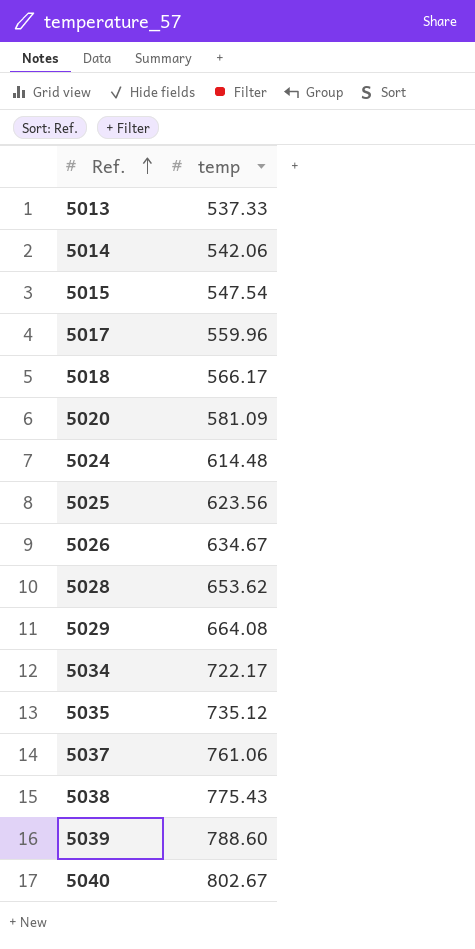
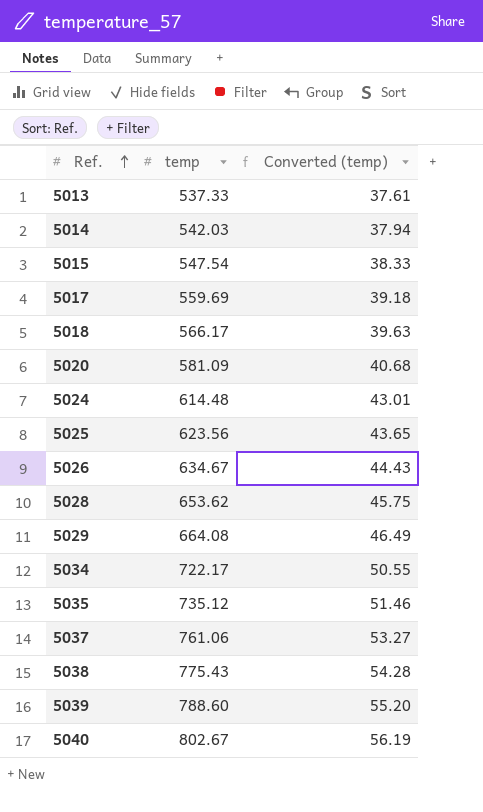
column Converted (temp) | formula: none -> [temp] * 0.07
5014 | temp: 542.06 -> 542.03
5017 | temp: 559.96 -> 559.69

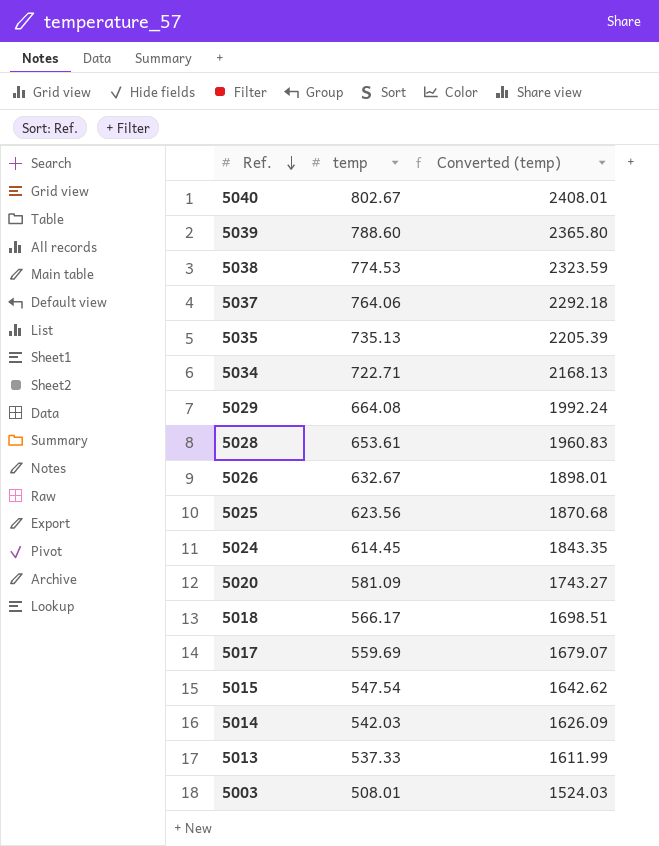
row order: Ref. ascending -> Ref. descending
column Converted (temp) | formula: [temp] * 0.07 -> [temp] * 3
5038 | temp: 775.43 -> 774.53
5037 | temp: 761.06 -> 764.06
5035 | temp: 735.12 -> 735.13
5034 | temp: 722.17 -> 722.71
5028 | temp: 653.62 -> 653.61
5026 | temp: 634.67 -> 632.67
5024 | temp: 614.48 -> 614.45
row 5003: none -> 508.01 | 1524.03

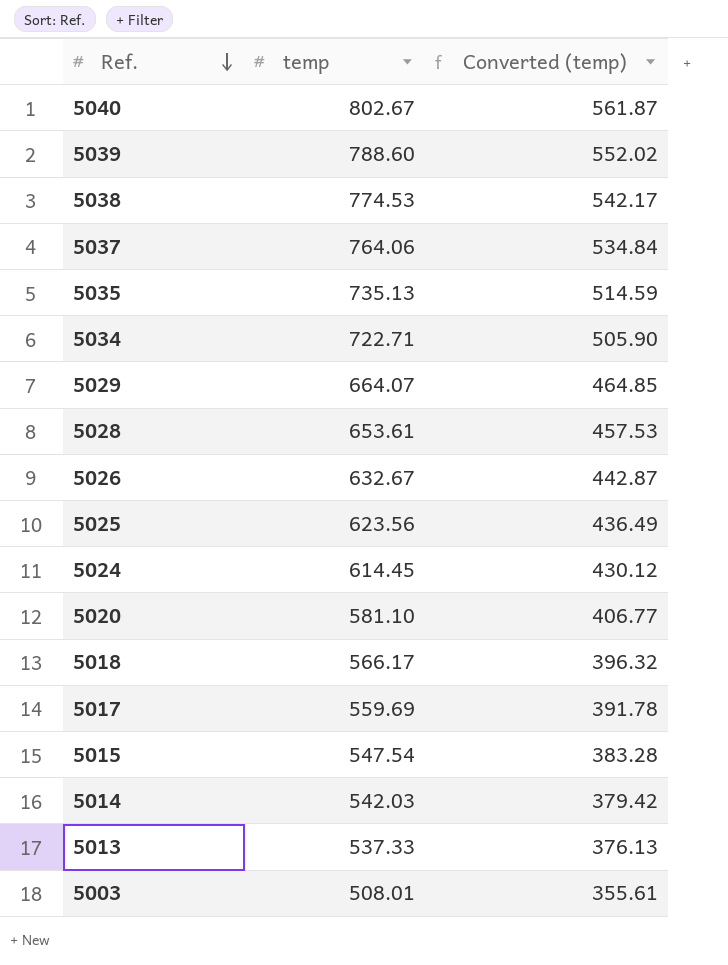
column Converted (temp) | formula: [temp] * 3 -> [temp] * 0.7
5029 | temp: 664.08 -> 664.07
5020 | temp: 581.09 -> 581.10

